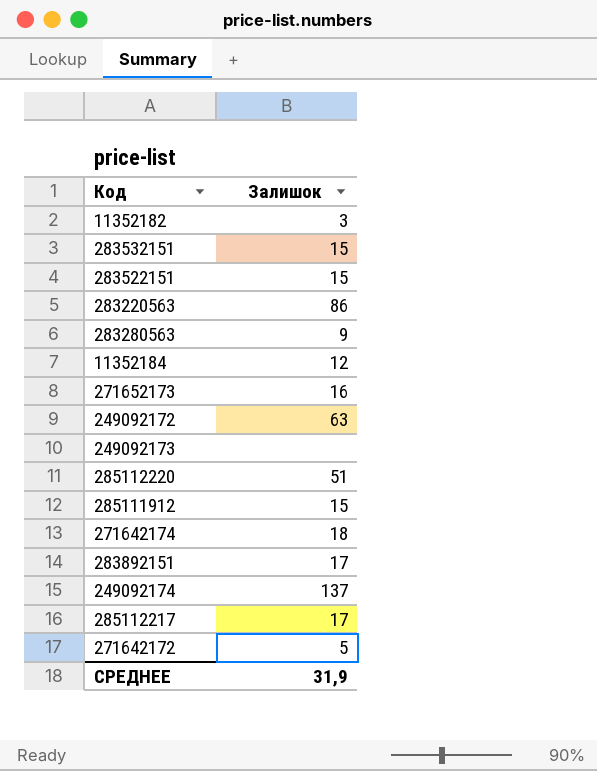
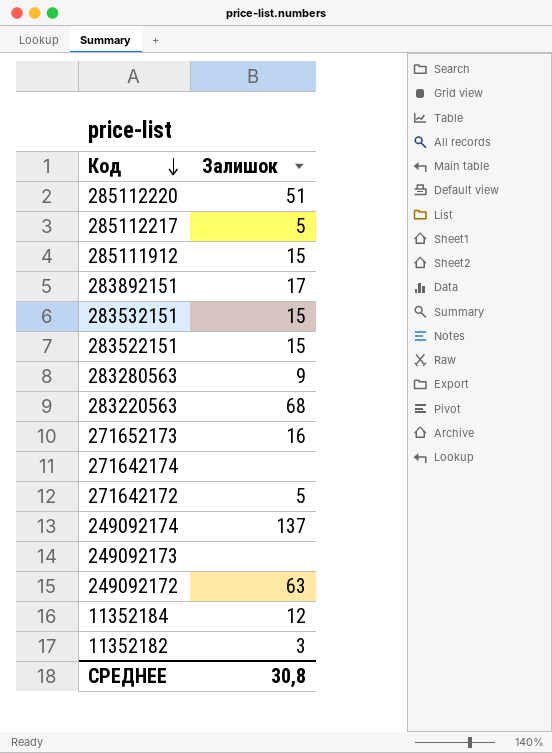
row order: none -> Код descending
285112217 | Залишок: 17 -> 5
283220563 | Залишок: 86 -> 68
271642174 | Залишок: 18 -> none
СРЕДНЕЕ | Залишок: 31,9 -> 30,8

